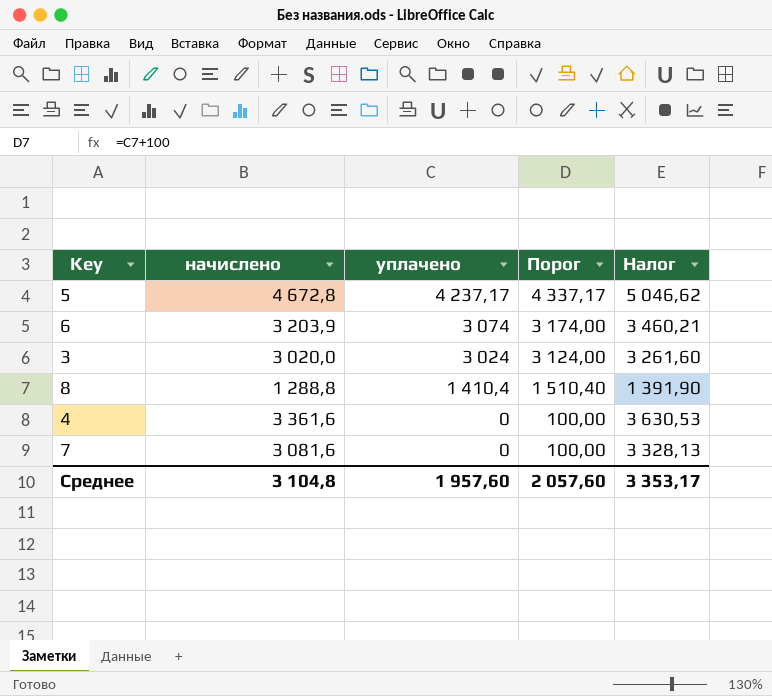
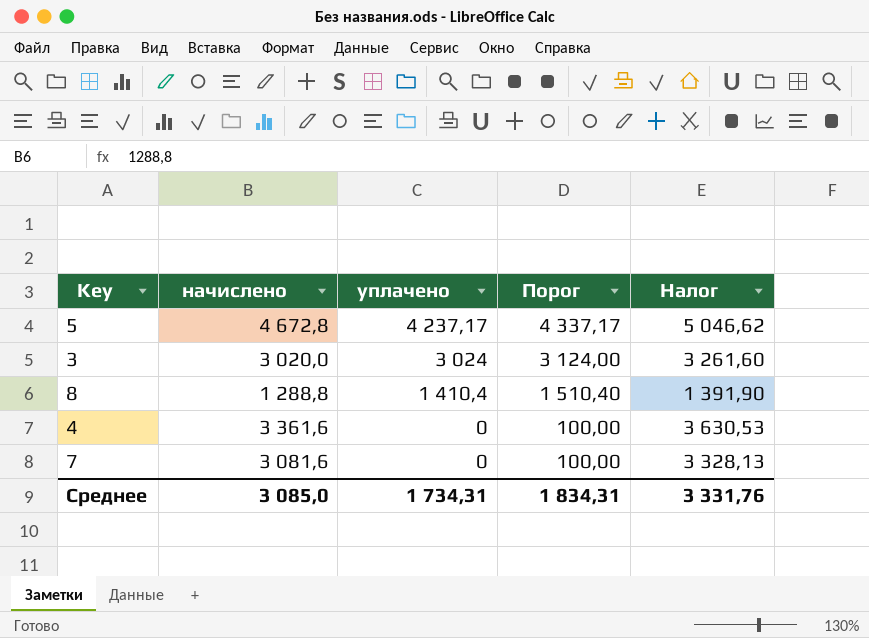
row 6: 3 203,9 | 3 074 | 3 174,00 | 3 460,21 -> none
Среднее | начислено: 3 104,8 -> 3 085,0
Среднее | уплачено: 1 957,60 -> 1 734,31
Среднее | Порог: 2 057,60 -> 1 834,31
Среднее | Налог: 3 353,17 -> 3 331,76

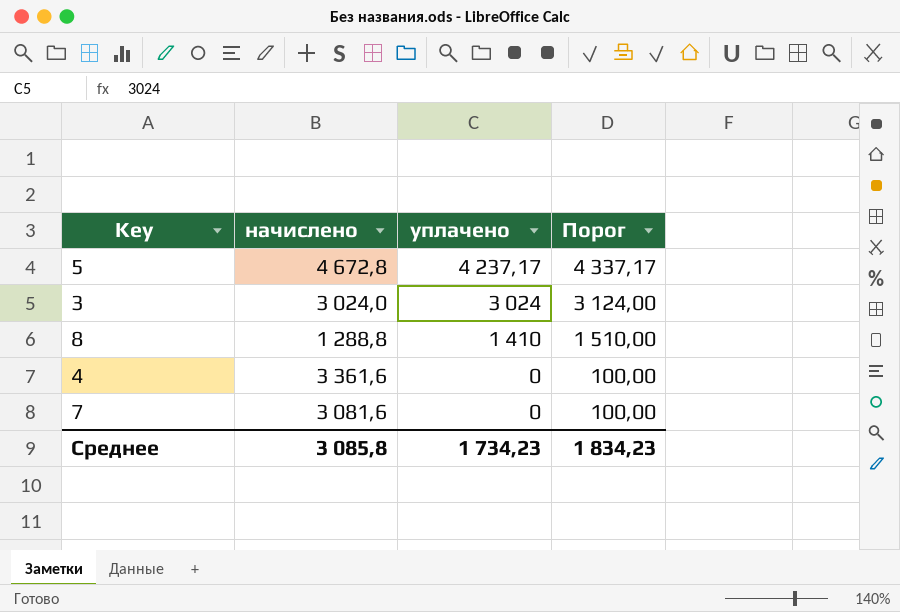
column Налог | formula: [начислено] * 1,08 -> none
3 | начислено: 3 020,0 -> 3 024,0
8 | уплачено: 1 410,4 -> 1 410
8 | Порог: 1 510,40 -> 1 510,00
Среднее | начислено: 3 085,0 -> 3 085,8
Среднее | уплачено: 1 734,31 -> 1 734,23
Среднее | Порог: 1 834,31 -> 1 834,23

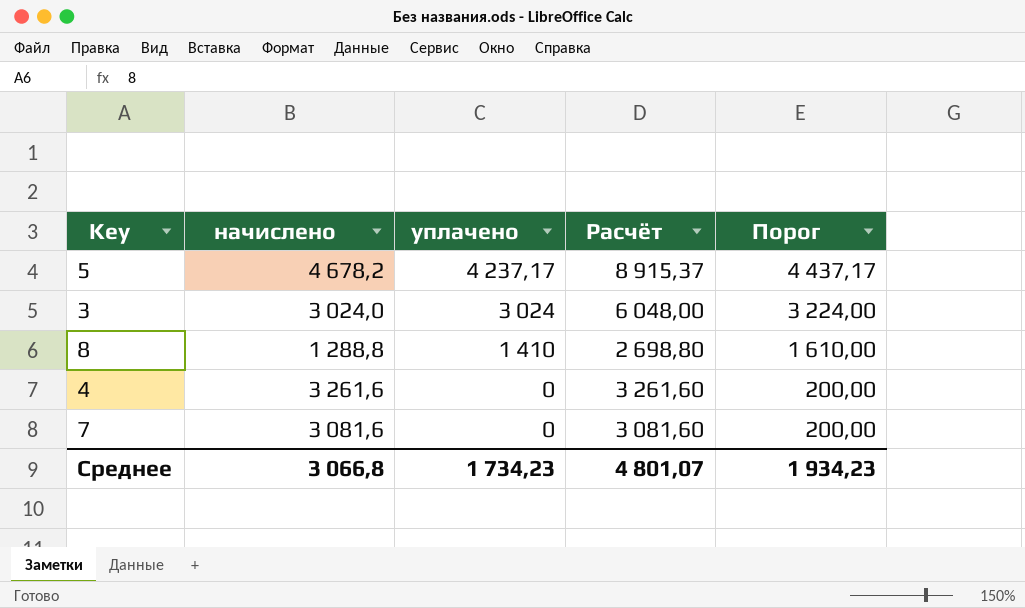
column Расчёт | formula: none -> [начислено] + [уплачено]
column Порог | formula: [уплачено] + 100 -> [уплачено] + 200
5 | начислено: 4 672,8 -> 4 678,2
4 | начислено: 3 361,6 -> 3 261,6
Среднее | начислено: 3 085,8 -> 3 066,8
Среднее | Порог: 1 834,23 -> 1 934,23

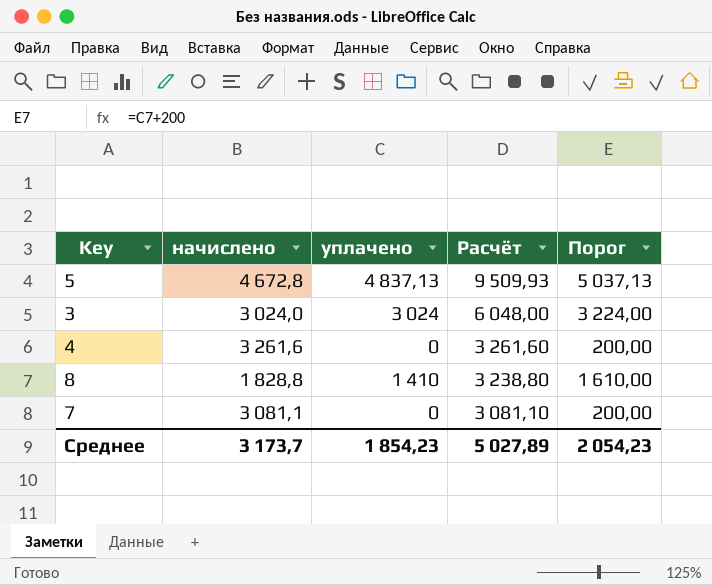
row order: уплачено descending -> Расчёт descending
5 | начислено: 4 678,2 -> 4 672,8
5 | уплачено: 4 237,17 -> 4 837,13
5 | Расчёт: 8 915,37 -> 9 509,93
5 | Порог: 4 437,17 -> 5 037,13
8 | начислено: 1 288,8 -> 1 828,8
8 | Расчёт: 2 698,80 -> 3 238,80
7 | начислено: 3 081,6 -> 3 081,1
7 | Расчёт: 3 081,60 -> 3 081,10
Среднее | начислено: 3 066,8 -> 3 173,7
Среднее | уплачено: 1 734,23 -> 1 854,23
Среднее | Расчёт: 4 801,07 -> 5 027,89
Среднее | Порог: 1 934,23 -> 2 054,23

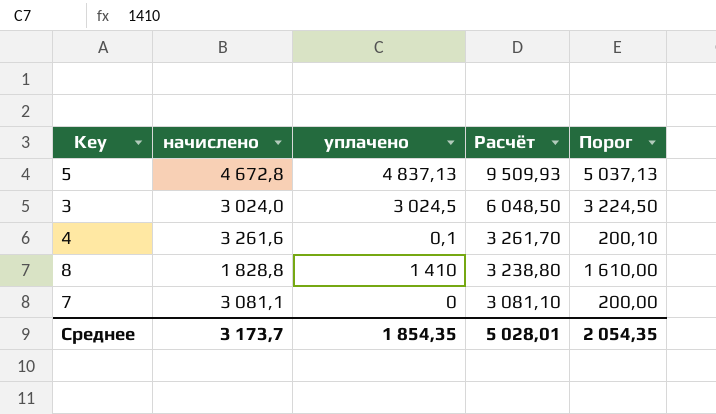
3 | уплачено: 3 024 -> 3 024,5
3 | Расчёт: 6 048,00 -> 6 048,50
3 | Порог: 3 224,00 -> 3 224,50
4 | уплачено: 0 -> 0,1
4 | Расчёт: 3 261,60 -> 3 261,70
4 | Порог: 200,00 -> 200,10
Среднее | уплачено: 1 854,23 -> 1 854,35
Среднее | Расчёт: 5 027,89 -> 5 028,01
Среднее | Порог: 2 054,23 -> 2 054,35

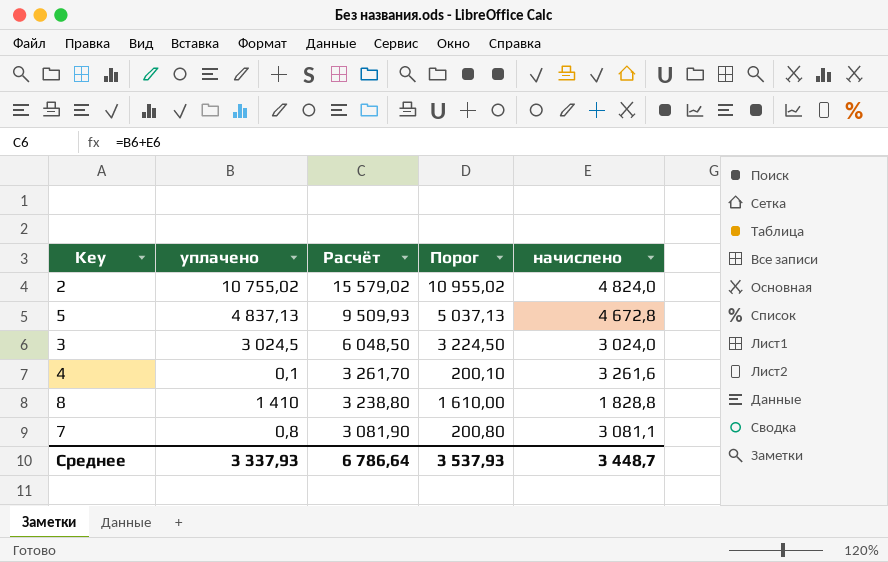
column начислено | position: 2 -> 5
row 2: none -> 10 755,02 | 15 579,02 | 10 955,02 | 4 824,0
7 | уплачено: 0 -> 0,8
7 | Расчёт: 3 081,10 -> 3 081,90
7 | Порог: 200,00 -> 200,80
Среднее | уплачено: 1 854,35 -> 3 337,93
Среднее | Расчёт: 5 028,01 -> 6 786,64
Среднее | Порог: 2 054,35 -> 3 537,93
Среднее | начислено: 3 173,7 -> 3 448,7

